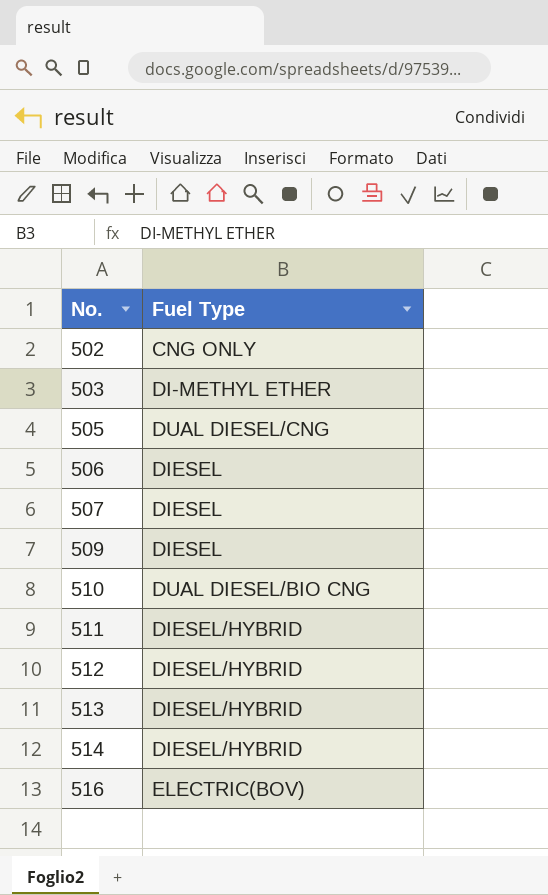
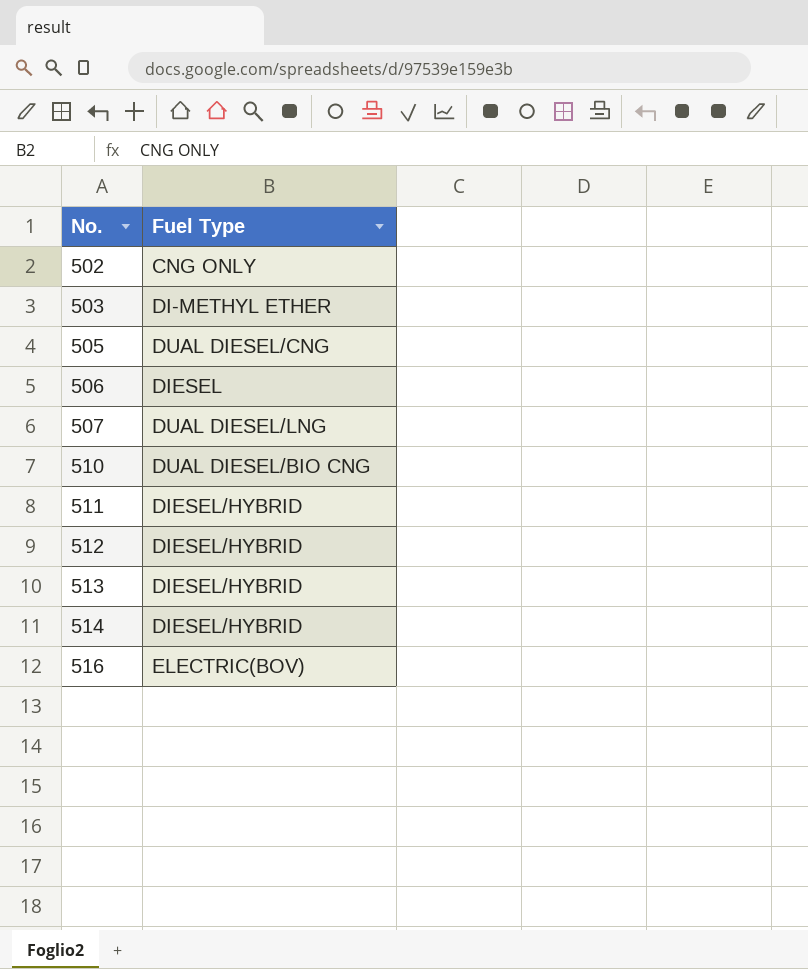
row 509: DIESEL -> none
507 | Fuel Type: DIESEL -> DUAL DIESEL/LNG

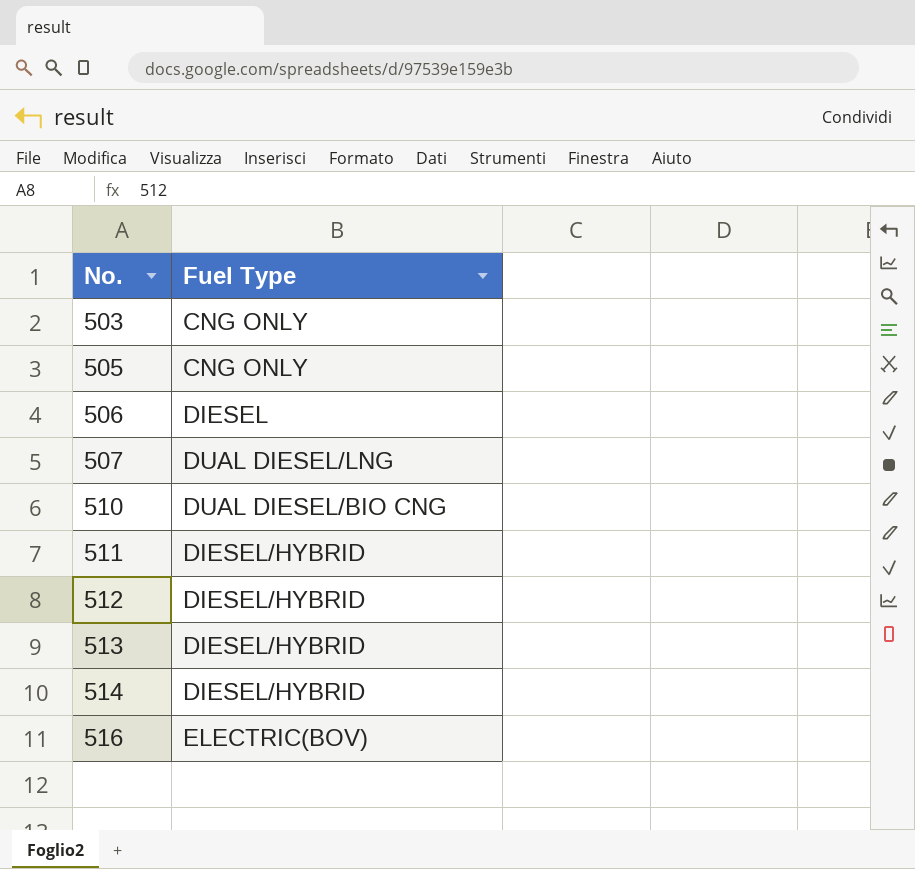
row 502: CNG ONLY -> none
503 | Fuel Type: DI-METHYL ETHER -> CNG ONLY
505 | Fuel Type: DUAL DIESEL/CNG -> CNG ONLY

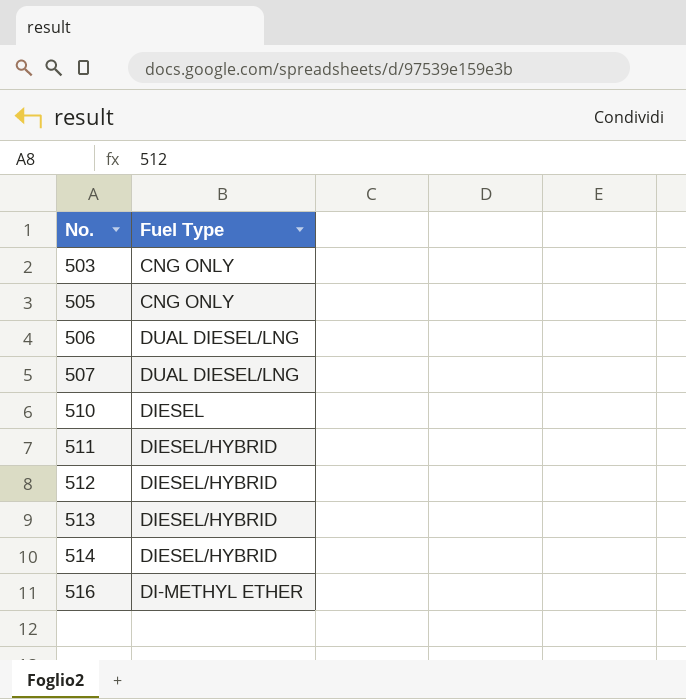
506 | Fuel Type: DIESEL -> DUAL DIESEL/LNG
510 | Fuel Type: DUAL DIESEL/BIO CNG -> DIESEL
516 | Fuel Type: ELECTRIC(BOV) -> DI-METHYL ETHER

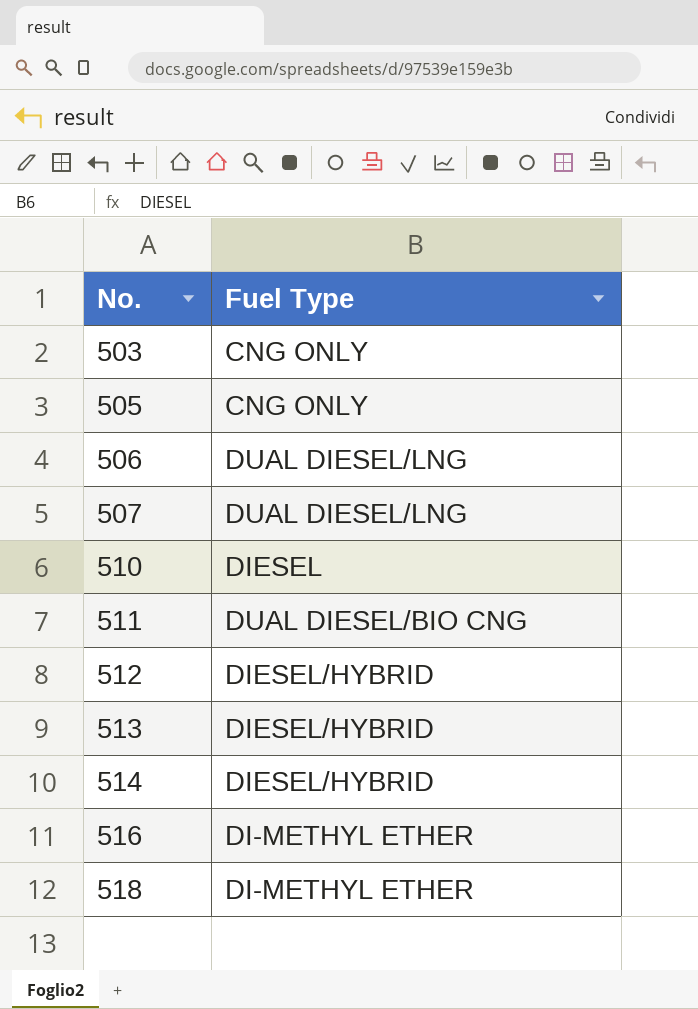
511 | Fuel Type: DIESEL/HYBRID -> DUAL DIESEL/BIO CNG
row 518: none -> DI-METHYL ETHER

